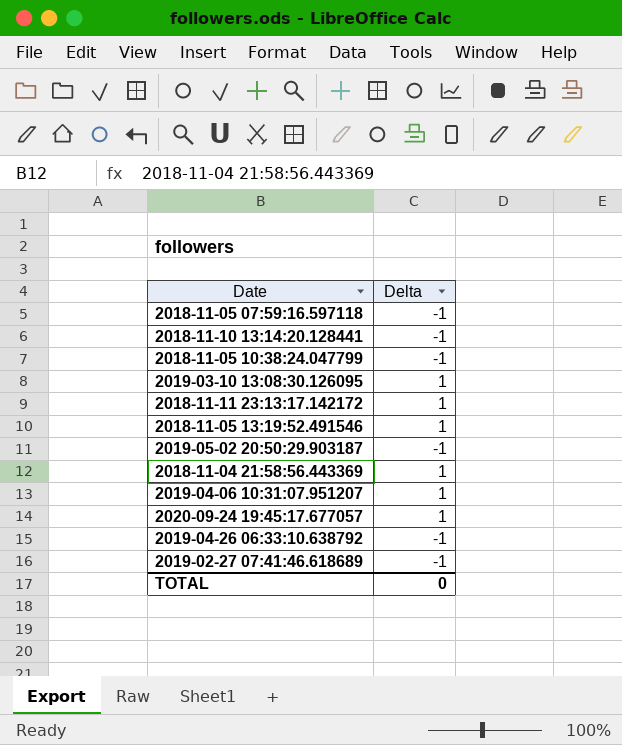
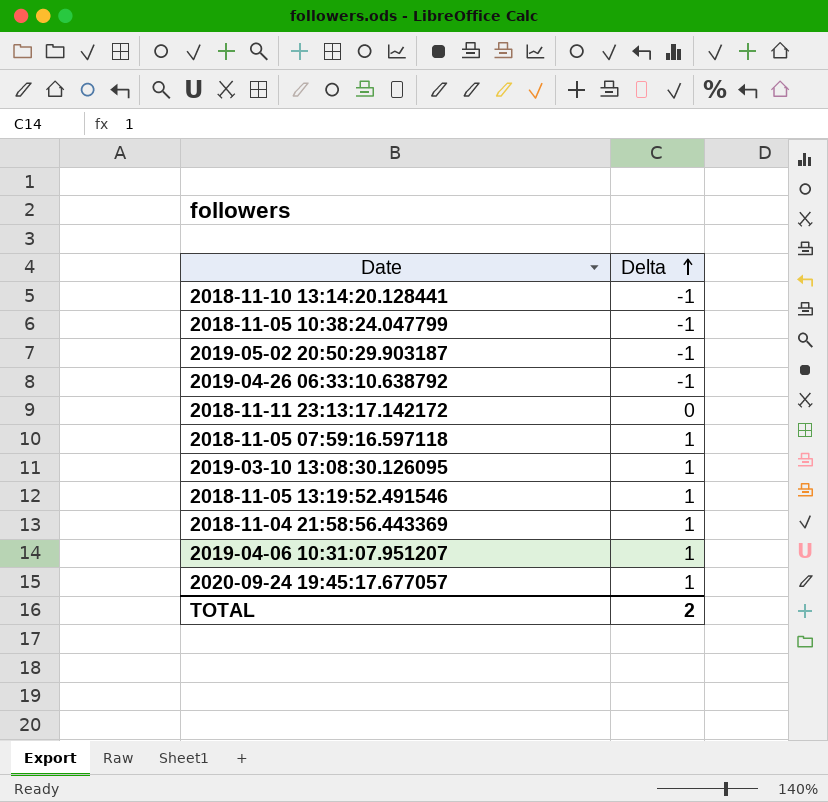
row order: none -> Delta ascending
row 2019-02-27 07:41:46.618689: -1 -> none
2018-11-11 23:13:17.142172 | Delta: 1 -> 0
2018-11-05 07:59:16.597118 | Delta: -1 -> 1
TOTAL | Delta: 0 -> 2

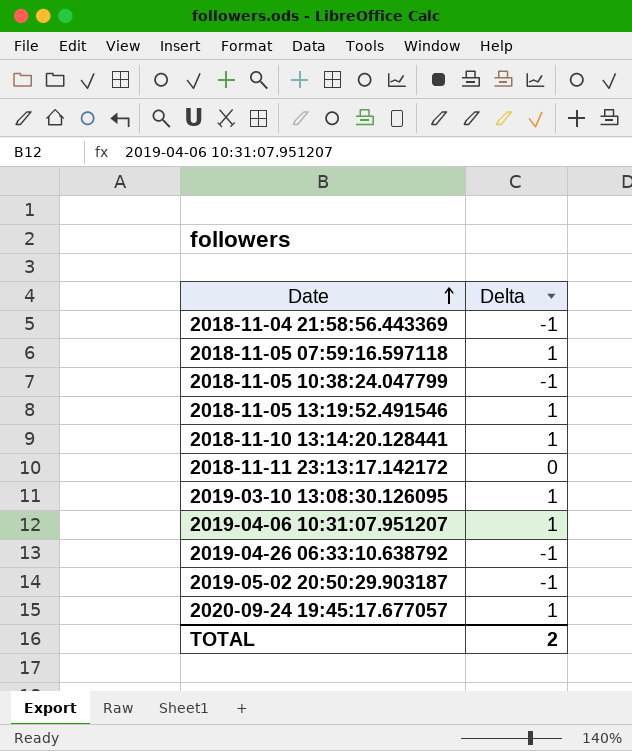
row order: Delta ascending -> Date ascending
2018-11-04 21:58:56.443369 | Delta: 1 -> -1
2018-11-10 13:14:20.128441 | Delta: -1 -> 1

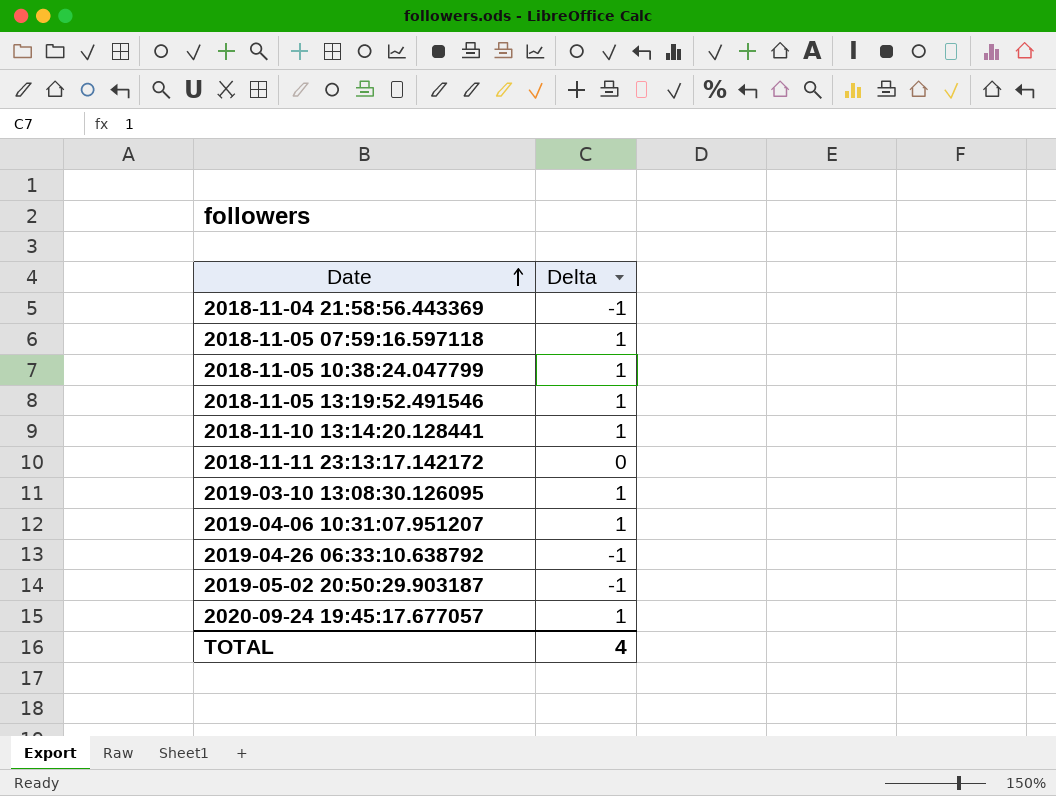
2018-11-05 10:38:24.047799 | Delta: -1 -> 1
TOTAL | Delta: 2 -> 4

